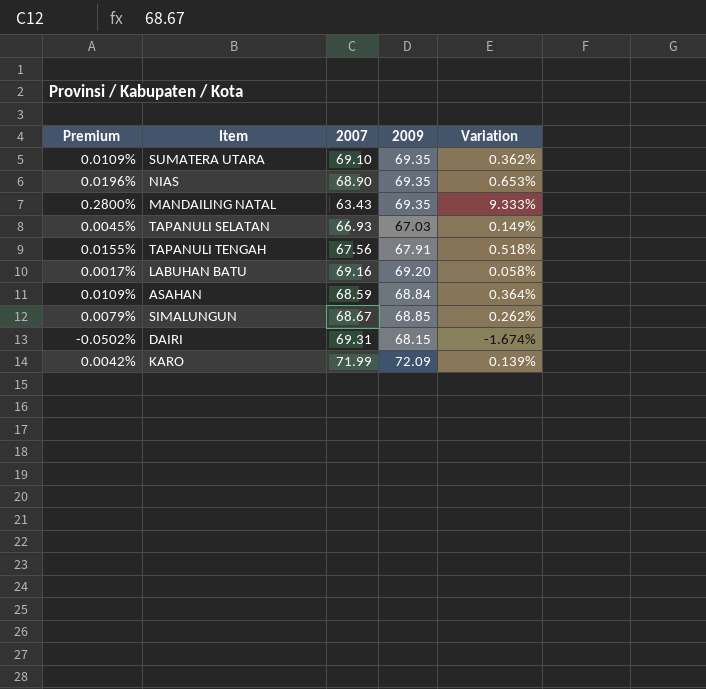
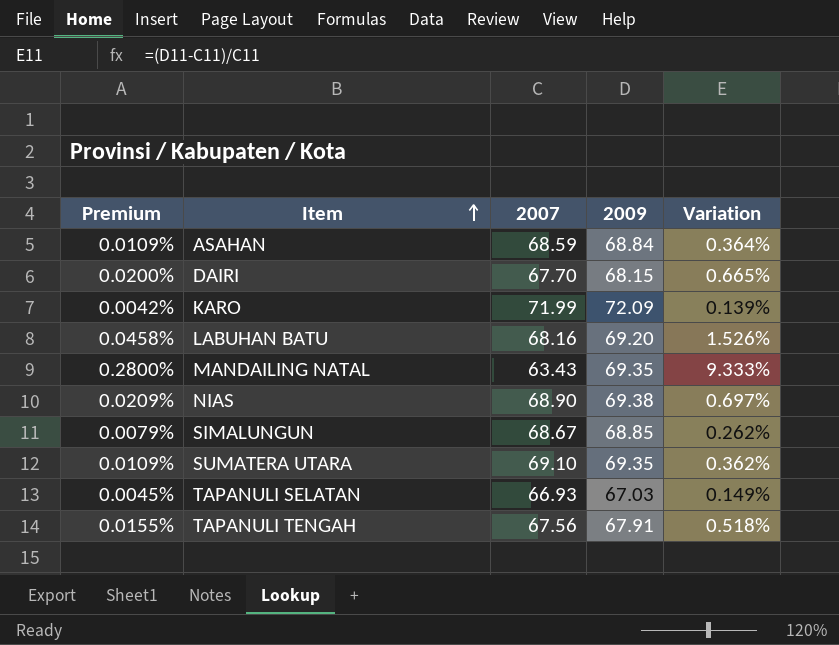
row order: none -> Item ascending
DAIRI | Premium: -0.0502% -> 0.0200%
DAIRI | 2007: 69.31 -> 67.70
DAIRI | Variation: -1.674% -> 0.665%
LABUHAN BATU | Premium: 0.0017% -> 0.0458%
LABUHAN BATU | 2007: 69.16 -> 68.16
LABUHAN BATU | Variation: 0.058% -> 1.526%
NIAS | Premium: 0.0196% -> 0.0209%
NIAS | 2009: 69.35 -> 69.38
NIAS | Variation: 0.653% -> 0.697%

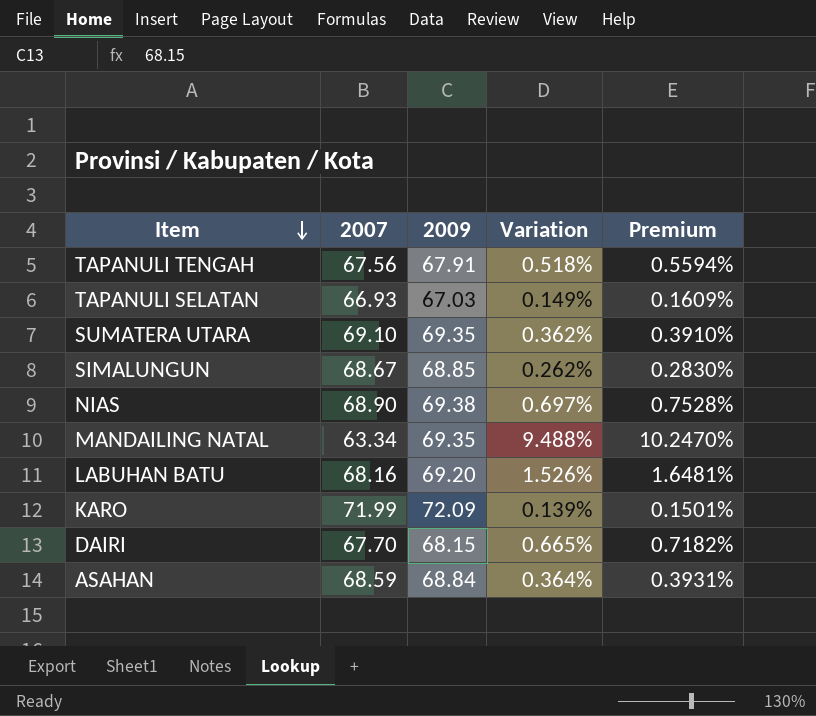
row order: Item ascending -> Item descending
column Premium | formula: [Variation] * 0.03 -> [Variation] * 1.08
column Premium | position: 1 -> 5
MANDAILING NATAL | 2007: 63.43 -> 63.34
MANDAILING NATAL | Variation: 9.333% -> 9.488%

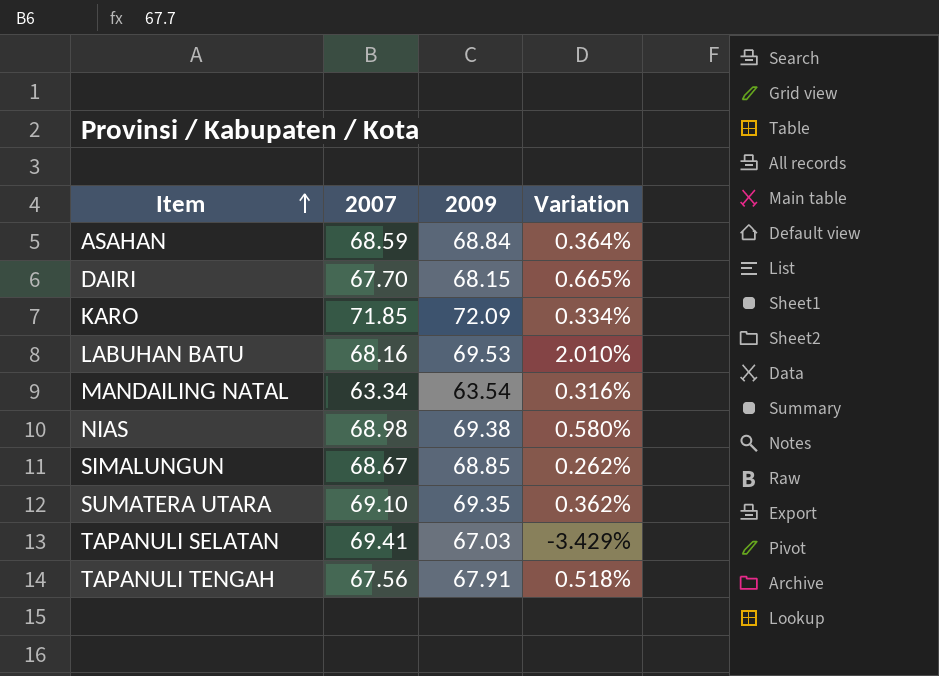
row order: Item descending -> Item ascending
column Premium | formula: [Variation] * 1.08 -> none
KARO | 2007: 71.99 -> 71.85
KARO | Variation: 0.139% -> 0.334%
LABUHAN BATU | 2009: 69.20 -> 69.53
LABUHAN BATU | Variation: 1.526% -> 2.010%
MANDAILING NATAL | 2009: 69.35 -> 63.54
MANDAILING NATAL | Variation: 9.488% -> 0.316%
NIAS | 2007: 68.90 -> 68.98
NIAS | Variation: 0.697% -> 0.580%
TAPANULI SELATAN | 2007: 66.93 -> 69.41
TAPANULI SELATAN | Variation: 0.149% -> -3.429%

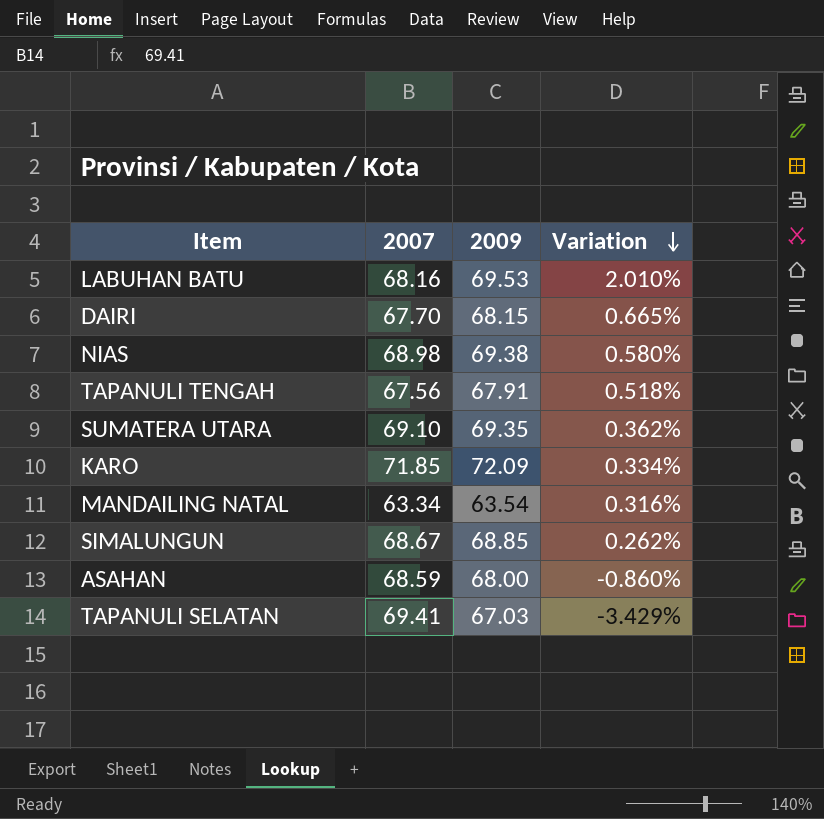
row order: Item ascending -> Variation descending
ASAHAN | 2009: 68.84 -> 68.00
ASAHAN | Variation: 0.364% -> -0.860%

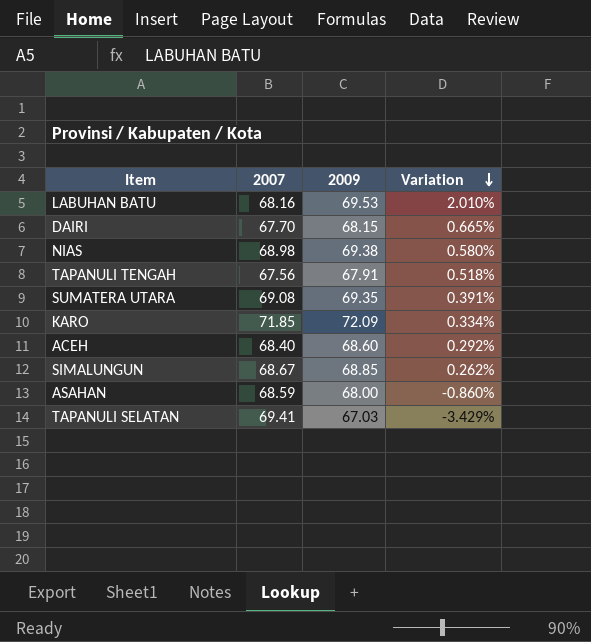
row MANDAILING NATAL: 63.34 | 63.54 | 0.316% -> none
SUMATERA UTARA | 2007: 69.10 -> 69.08
SUMATERA UTARA | Variation: 0.362% -> 0.391%
row ACEH: none -> 68.40 | 68.60 | 0.292%

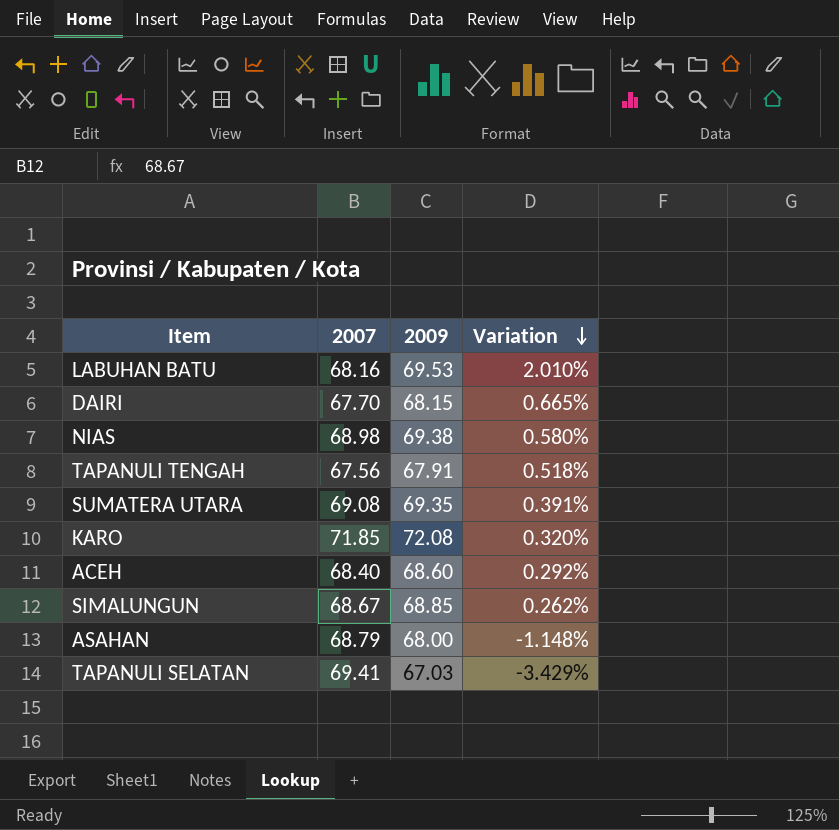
KARO | 2009: 72.09 -> 72.08
KARO | Variation: 0.334% -> 0.320%
ASAHAN | 2007: 68.59 -> 68.79
ASAHAN | Variation: -0.860% -> -1.148%

